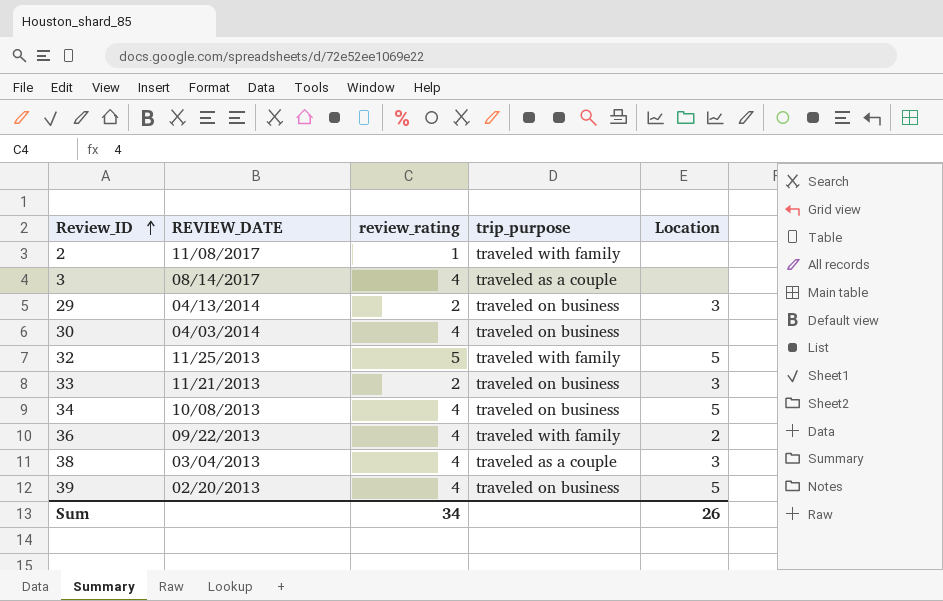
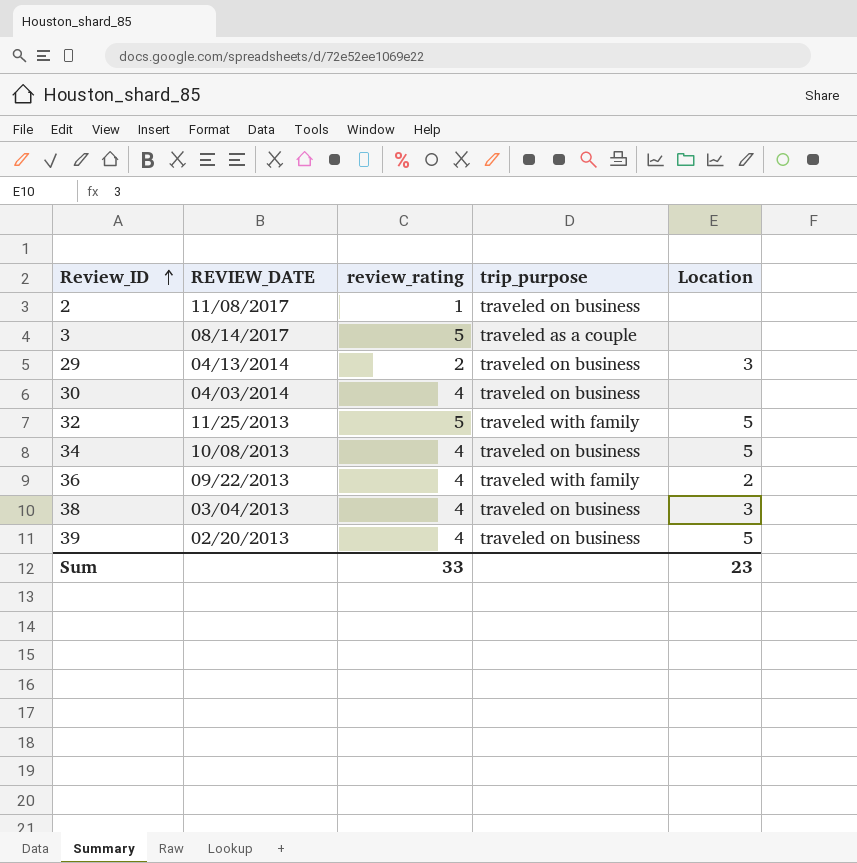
row 33: 11/21/2013 | 2 | traveled on business | 3 -> none
2 | trip_purpose: traveled with family -> traveled on business
3 | review_rating: 4 -> 5
38 | trip_purpose: traveled as a couple -> traveled on business
Sum | review_rating: 34 -> 33
Sum | Location: 26 -> 23

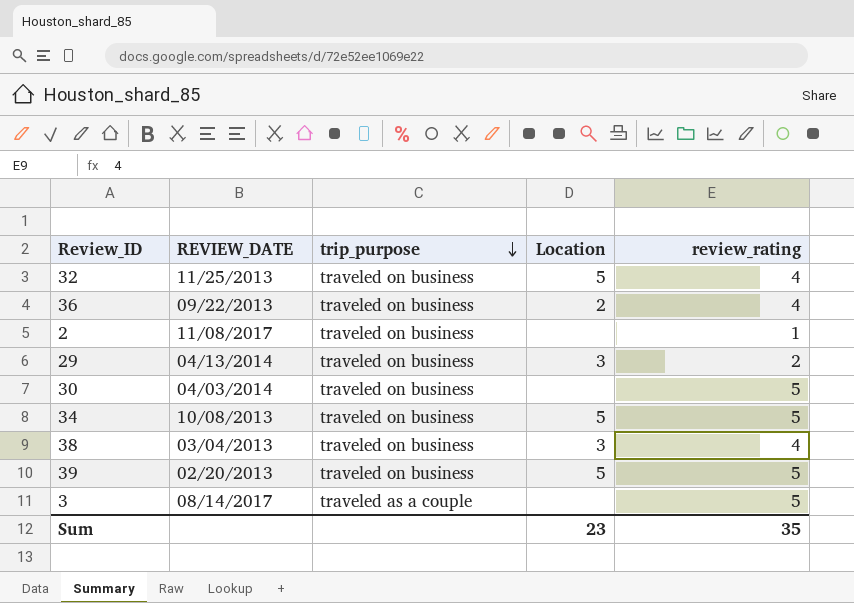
row order: Review_ID ascending -> trip_purpose descending
column review_rating | position: 3 -> 5
32 | trip_purpose: traveled with family -> traveled on business
32 | review_rating: 5 -> 4
36 | trip_purpose: traveled with family -> traveled on business
30 | review_rating: 4 -> 5
34 | review_rating: 4 -> 5
39 | review_rating: 4 -> 5
Sum | review_rating: 33 -> 35

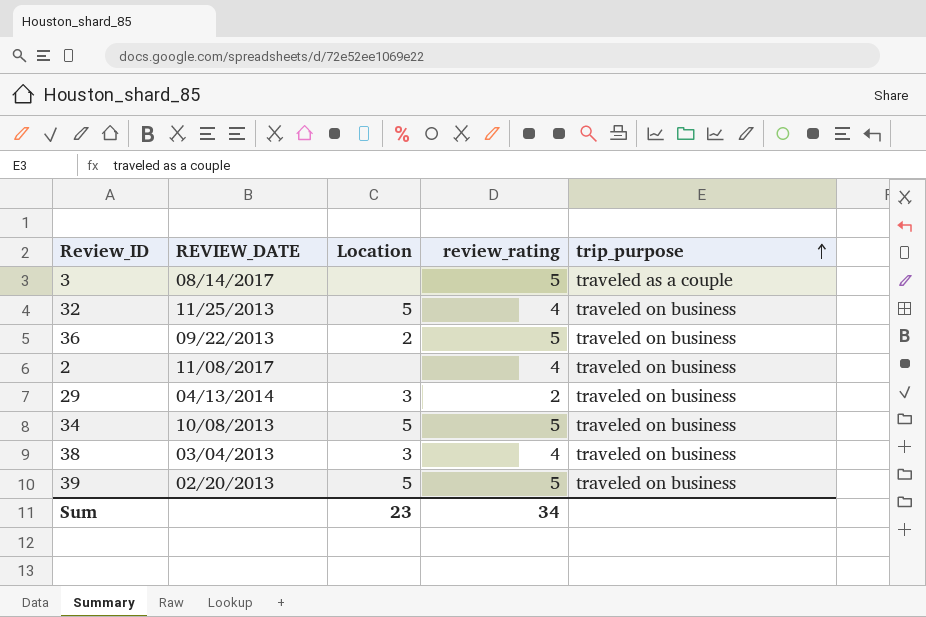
row order: trip_purpose descending -> trip_purpose ascending
column trip_purpose | position: 3 -> 5
row 30: 04/03/2014 | traveled on business | none | 5 -> none
36 | review_rating: 4 -> 5
2 | review_rating: 1 -> 4
Sum | review_rating: 35 -> 34

